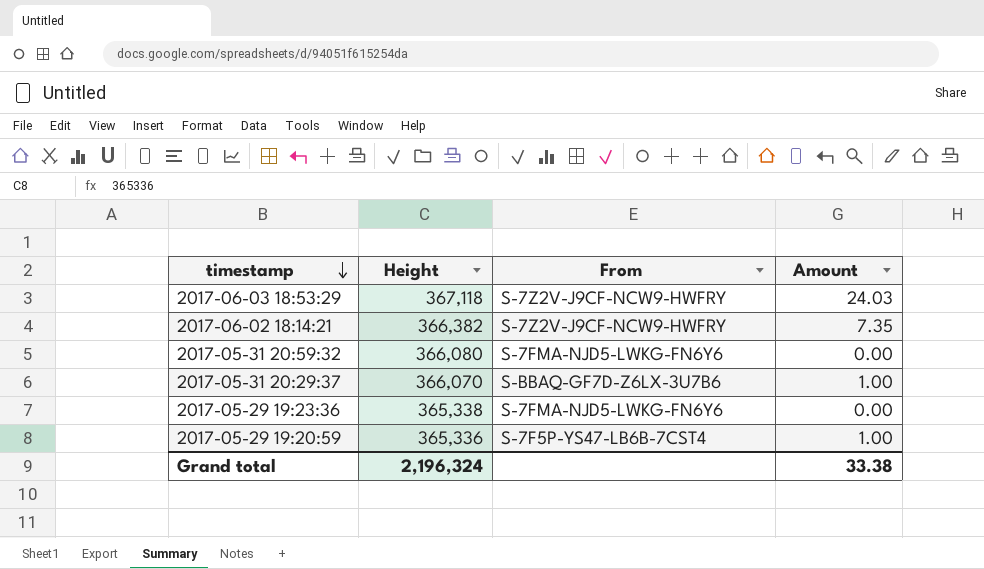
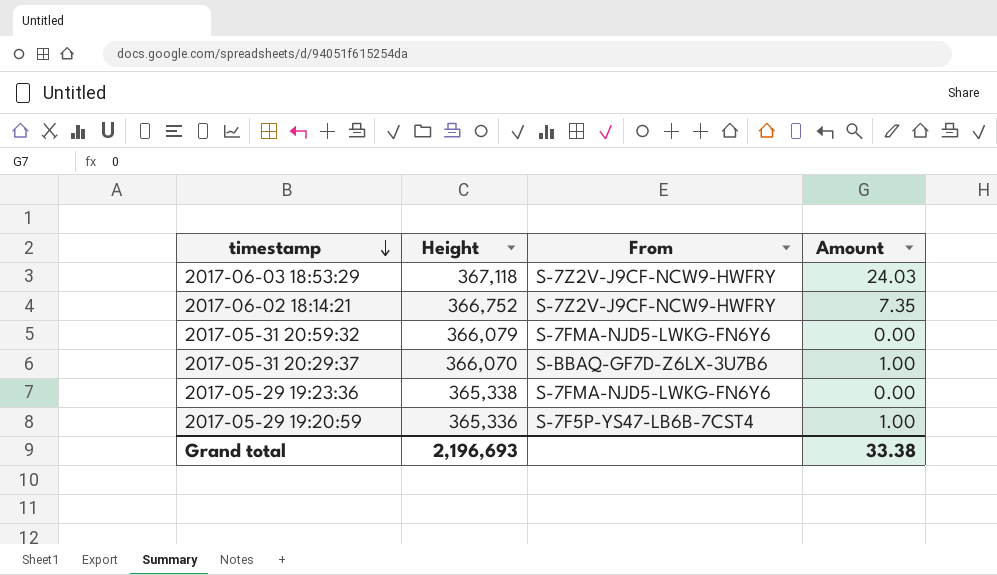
2017-06-02 18:14:21 | Height: 366,382 -> 366,752
2017-05-31 20:59:32 | Height: 366,080 -> 366,079
Grand total | Height: 2,196,324 -> 2,196,693

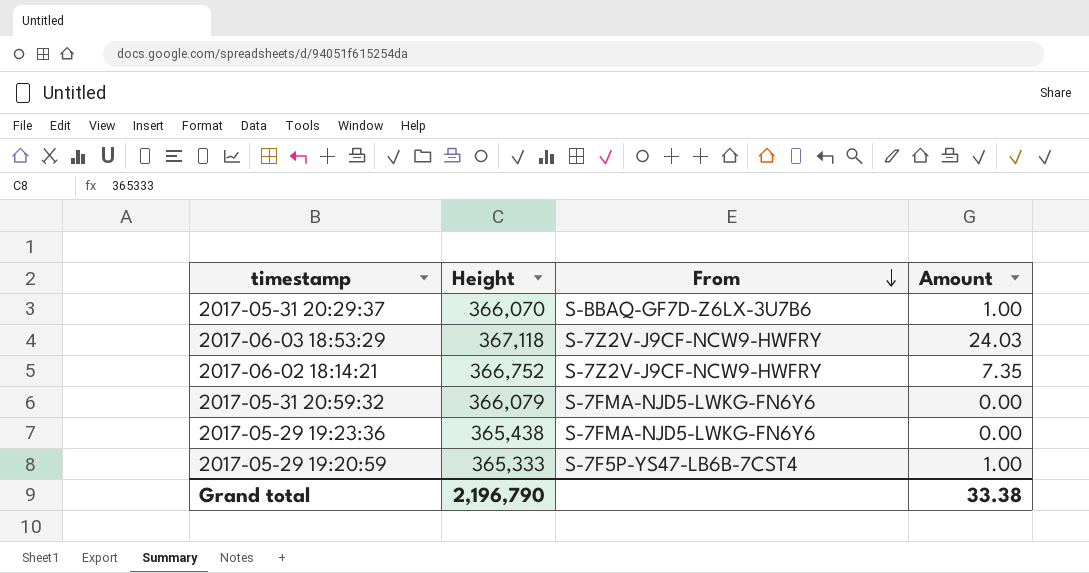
row order: timestamp descending -> From descending
2017-05-29 19:23:36 | Height: 365,338 -> 365,438
2017-05-29 19:20:59 | Height: 365,336 -> 365,333
Grand total | Height: 2,196,693 -> 2,196,790

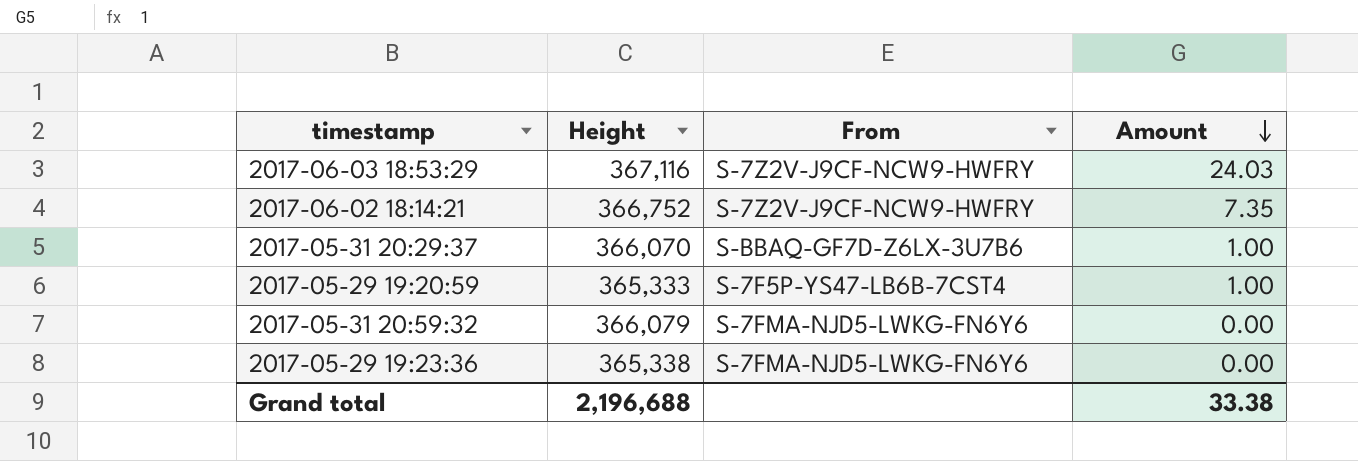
row order: From descending -> Amount descending
2017-06-03 18:53:29 | Height: 367,118 -> 367,116
2017-05-29 19:23:36 | Height: 365,438 -> 365,338
Grand total | Height: 2,196,790 -> 2,196,688

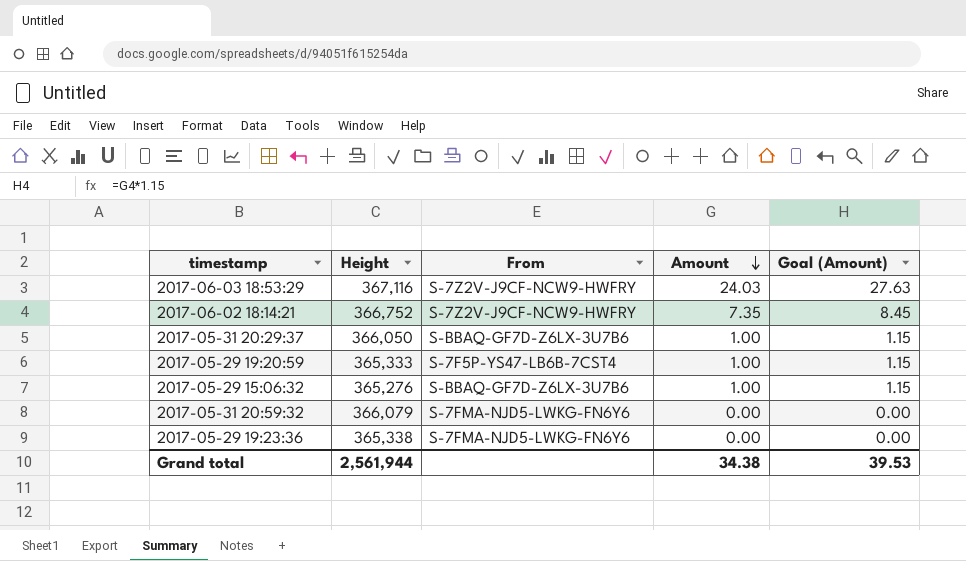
column Goal (Amount) | formula: none -> [Amount] * 1.15
2017-05-31 20:29:37 | Height: 366,070 -> 366,050
row 2017-05-29 15:06:32: none -> 365,276 | S-BBAQ-GF7D-Z6LX-3U7B6 | 1.00 | 1.15
Grand total | Height: 2,196,688 -> 2,561,944
Grand total | Amount: 33.38 -> 34.38

